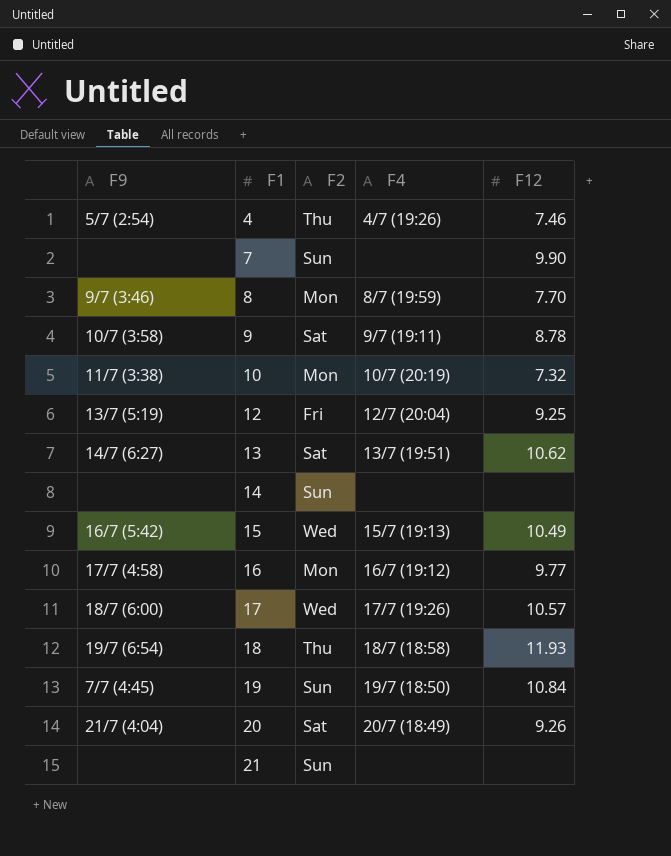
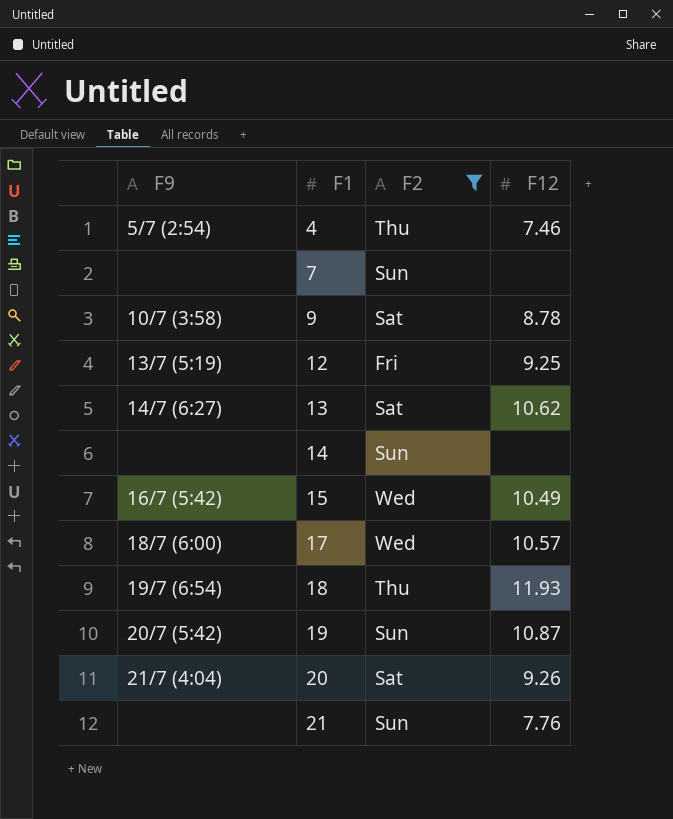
filter: none -> F2 != Mon
column F4 | position: 4 -> none
7 | F12: 9.90 -> none
19 | F9: 7/7 (4:45) -> 20/7 (5:42)
19 | F12: 10.84 -> 10.87
21 | F12: none -> 7.76

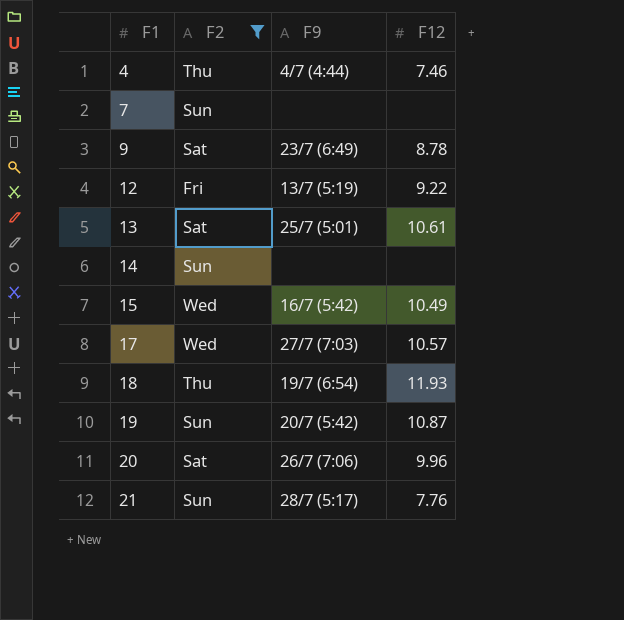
column F9 | position: 1 -> 3
4 | F9: 5/7 (2:54) -> 4/7 (4:44)
9 | F9: 10/7 (3:58) -> 23/7 (6:49)
12 | F12: 9.25 -> 9.22
13 | F9: 14/7 (6:27) -> 25/7 (5:01)
13 | F12: 10.62 -> 10.61
17 | F9: 18/7 (6:00) -> 27/7 (7:03)
20 | F9: 21/7 (4:04) -> 26/7 (7:06)
20 | F12: 9.26 -> 9.96
21 | F9: none -> 28/7 (5:17)

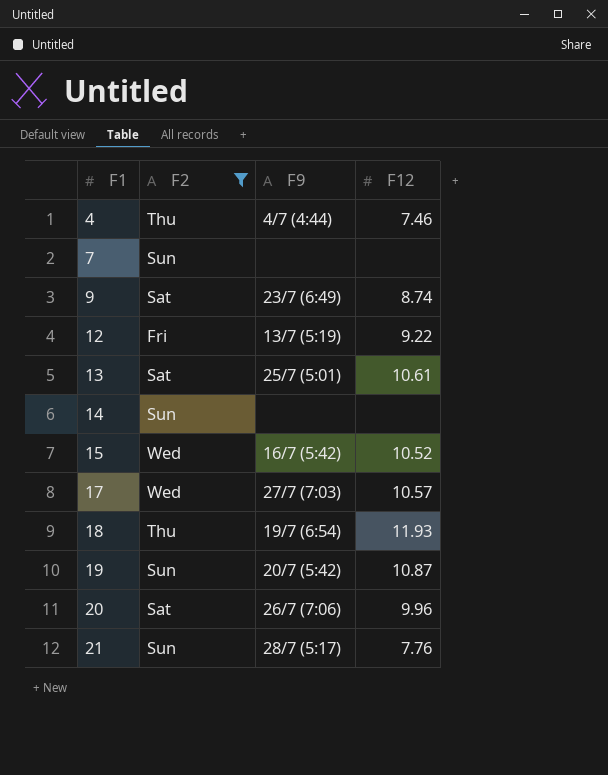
9 | F12: 8.78 -> 8.74
15 | F12: 10.49 -> 10.52

